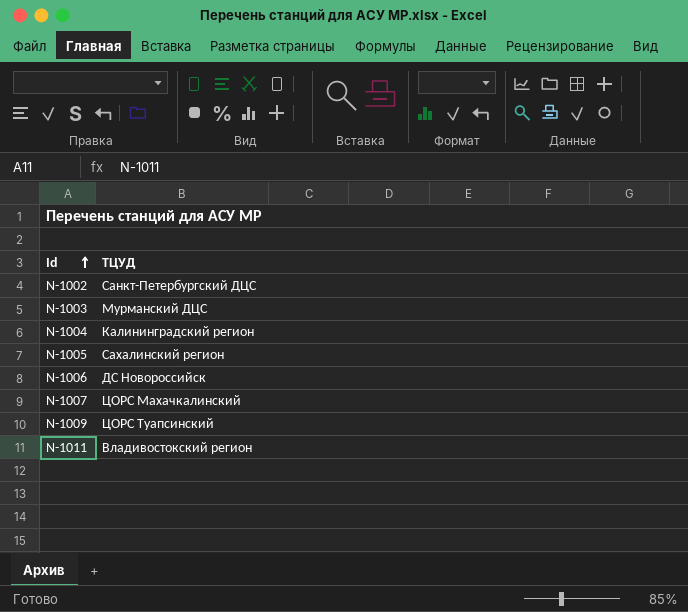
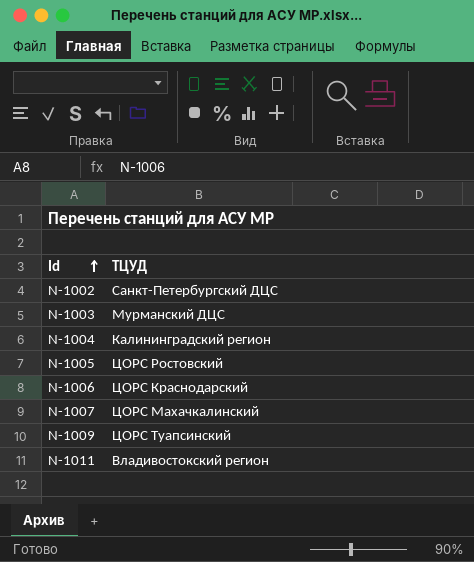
N-1005 | ТЦУД: Сахалинский регион -> ЦОРС Ростовский
N-1006 | ТЦУД: ДС Новороссийск -> ЦОРС Краснодарский

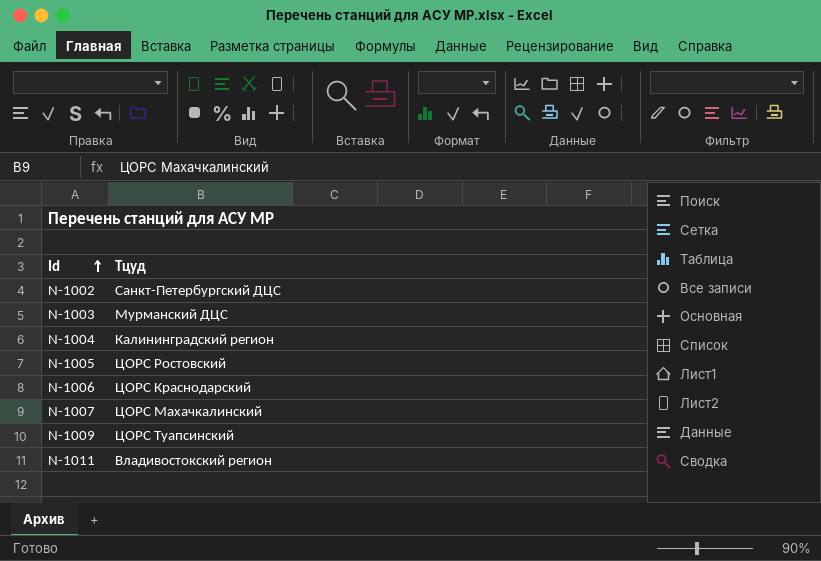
column name: ТЦУД -> Тцуд

